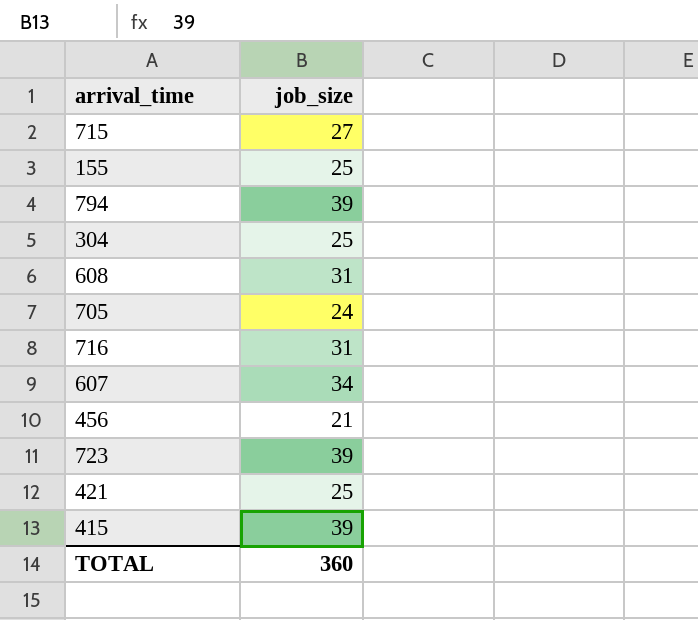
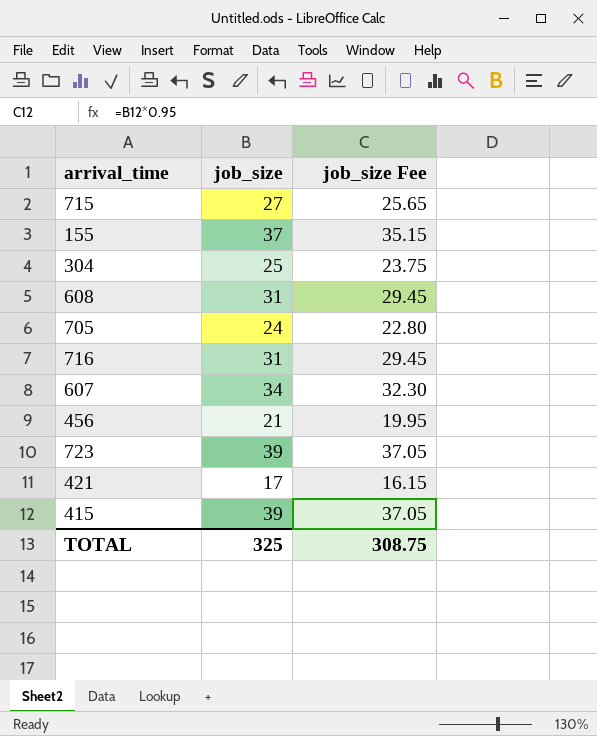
column job_size Fee | formula: none -> [job_size] * 0.95
row 794: 39 -> none
155 | job_size: 25 -> 37
421 | job_size: 25 -> 17
TOTAL | job_size: 360 -> 325

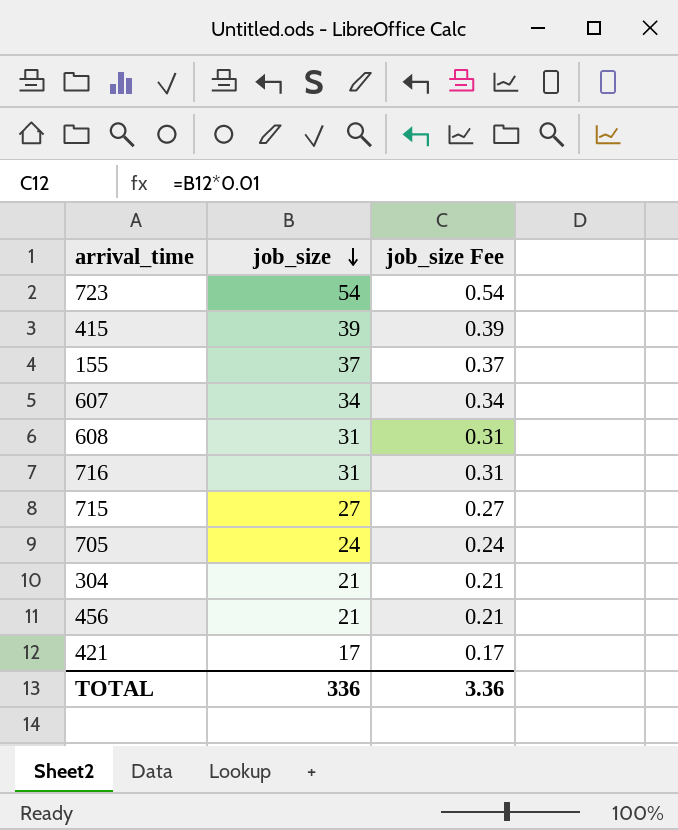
row order: none -> job_size descending
column job_size Fee | formula: [job_size] * 0.95 -> [job_size] * 0.01
723 | job_size: 39 -> 54
304 | job_size: 25 -> 21
TOTAL | job_size: 325 -> 336
TOTAL | job_size Fee: 308.75 -> 3.36

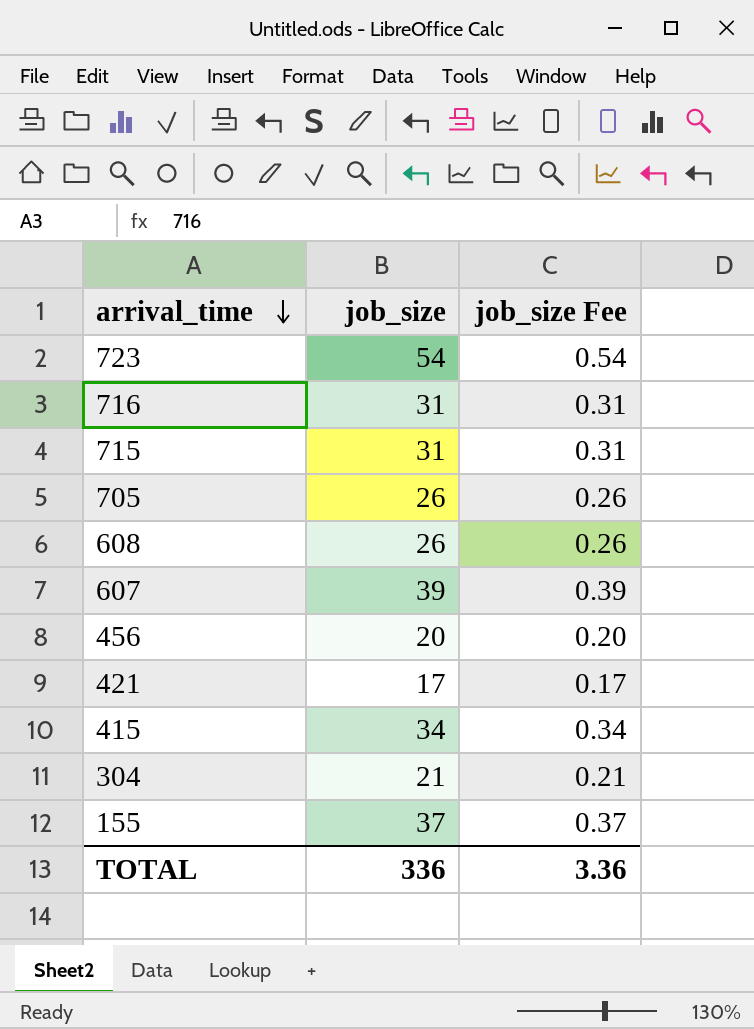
row order: job_size descending -> arrival_time descending
715 | job_size: 27 -> 31
715 | job_size Fee: 0.27 -> 0.31
705 | job_size: 24 -> 26
705 | job_size Fee: 0.24 -> 0.26
608 | job_size: 31 -> 26
608 | job_size Fee: 0.31 -> 0.26
607 | job_size: 34 -> 39
607 | job_size Fee: 0.34 -> 0.39
456 | job_size: 21 -> 20
456 | job_size Fee: 0.21 -> 0.20
415 | job_size: 39 -> 34
415 | job_size Fee: 0.39 -> 0.34

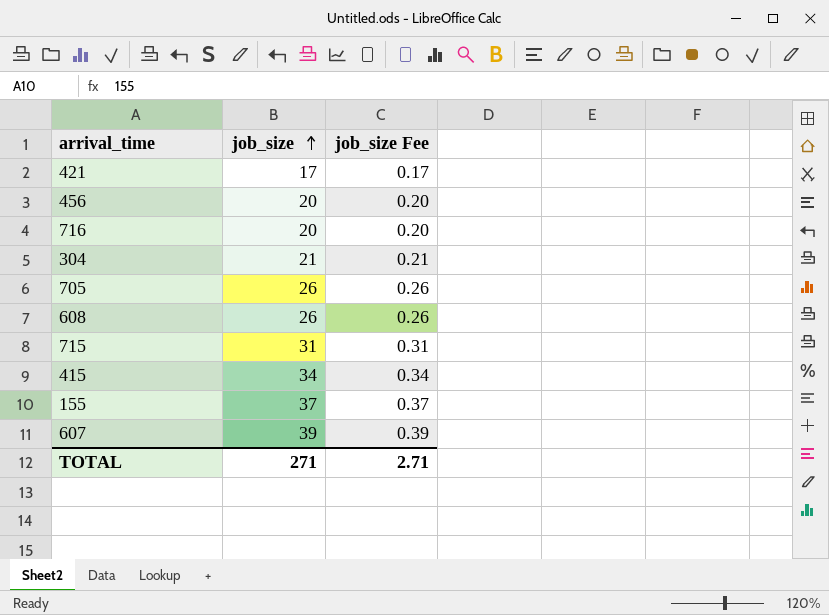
row order: arrival_time descending -> job_size ascending
row 723: 54 | 0.54 -> none
716 | job_size: 31 -> 20
716 | job_size Fee: 0.31 -> 0.20
TOTAL | job_size: 336 -> 271
TOTAL | job_size Fee: 3.36 -> 2.71

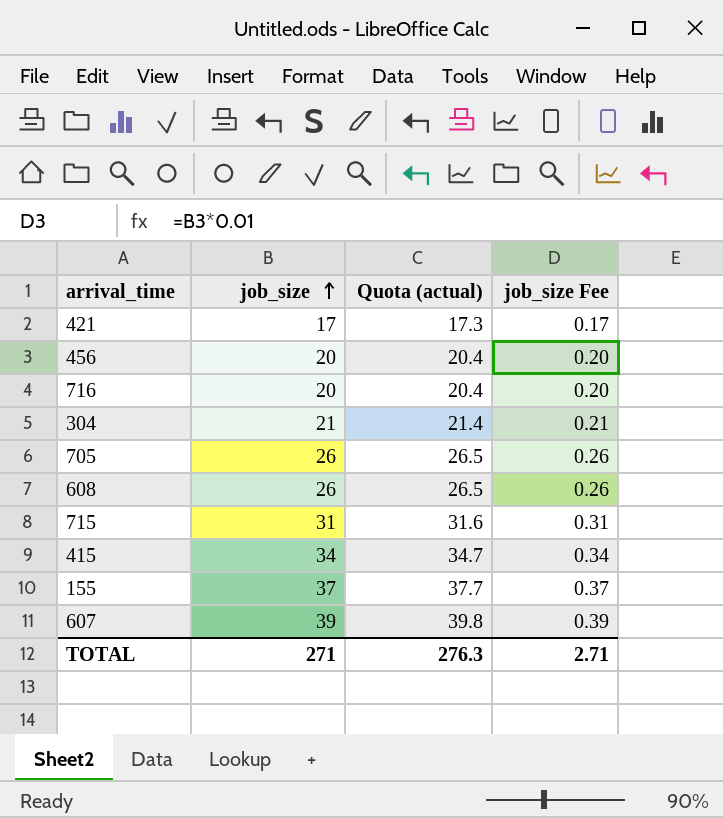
column Quota (actual) | formula: none -> [job_size] * 1.02

